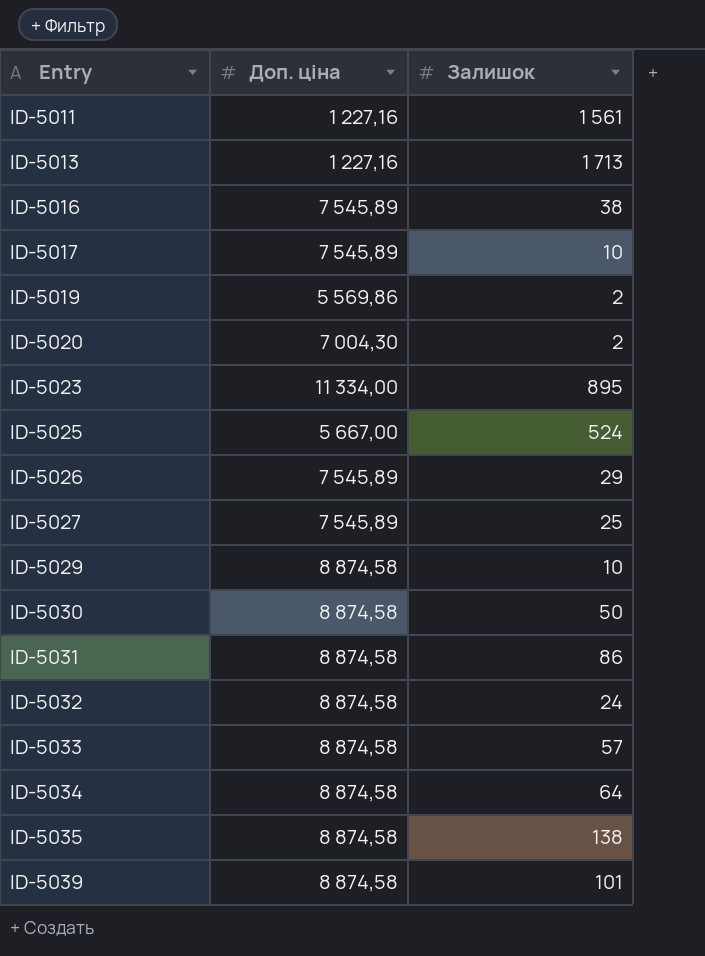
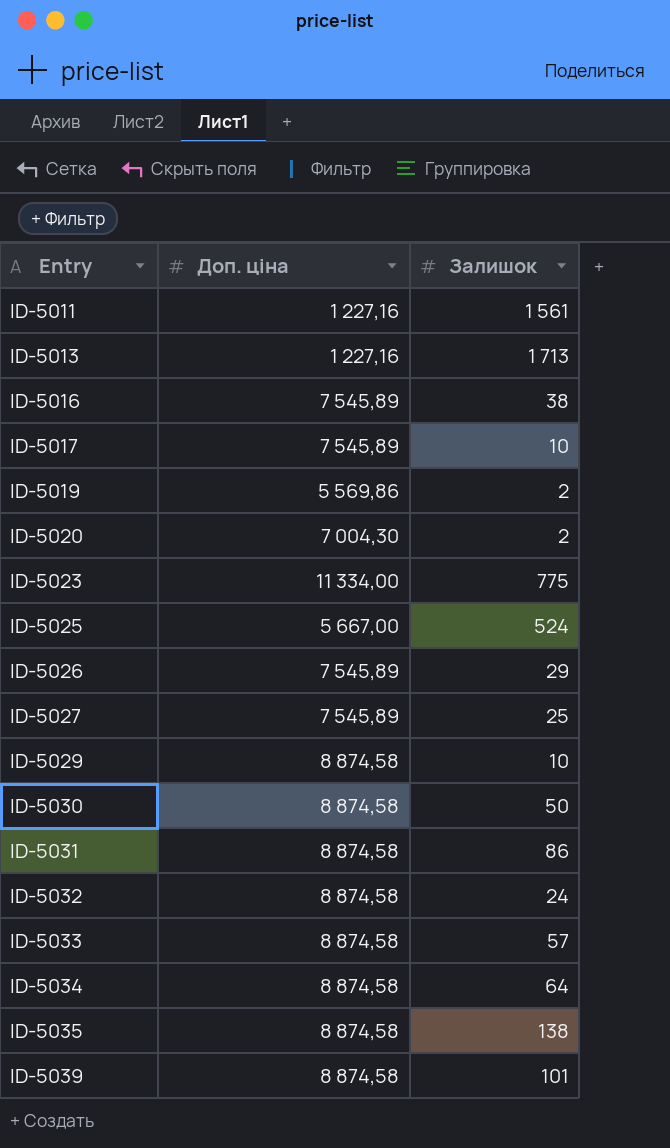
ID-5023 | Залишок: 895 -> 775

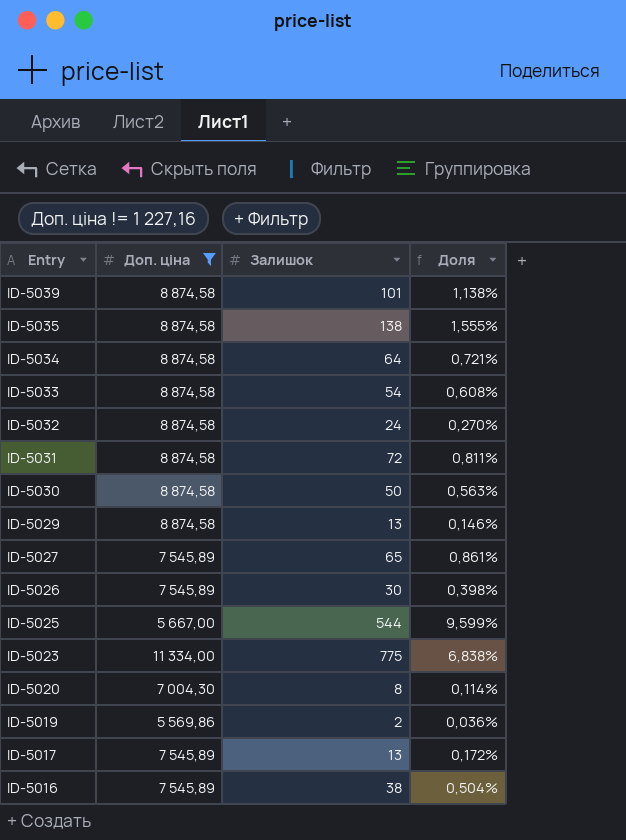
filter: none -> Доп. ціна != 1 227,16
row order: Entry ascending -> Entry descending
column Доля | formula: none -> [Залишок] / [Доп. ціна]
ID-5033 | Залишок: 57 -> 54
ID-5031 | Залишок: 86 -> 72
ID-5029 | Залишок: 10 -> 13
ID-5027 | Залишок: 25 -> 65
ID-5026 | Залишок: 29 -> 30
ID-5025 | Залишок: 524 -> 544
ID-5020 | Залишок: 2 -> 8
ID-5017 | Залишок: 10 -> 13

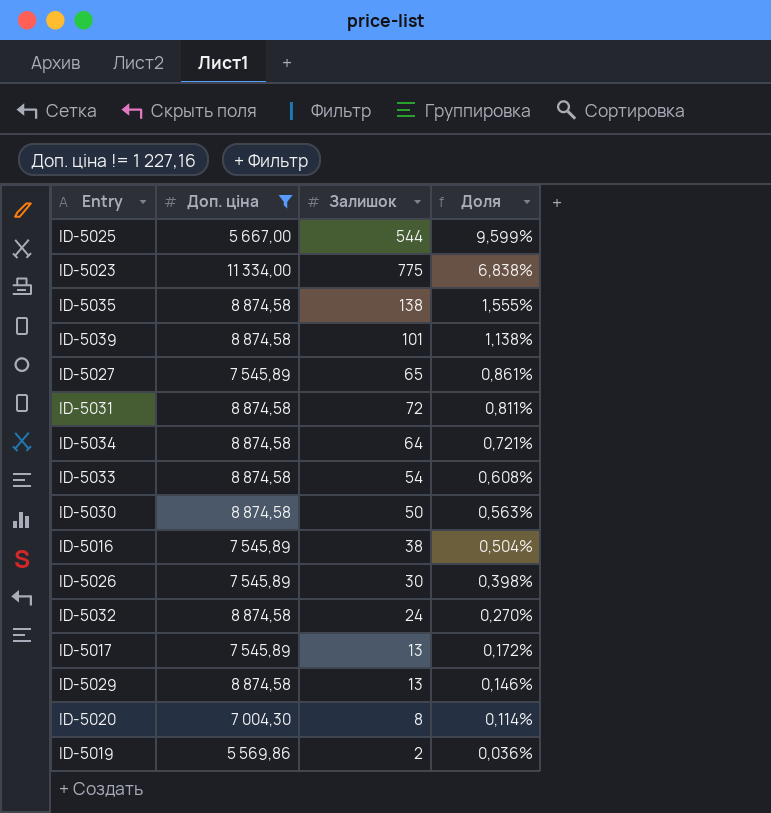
row order: Entry descending -> Доля descending

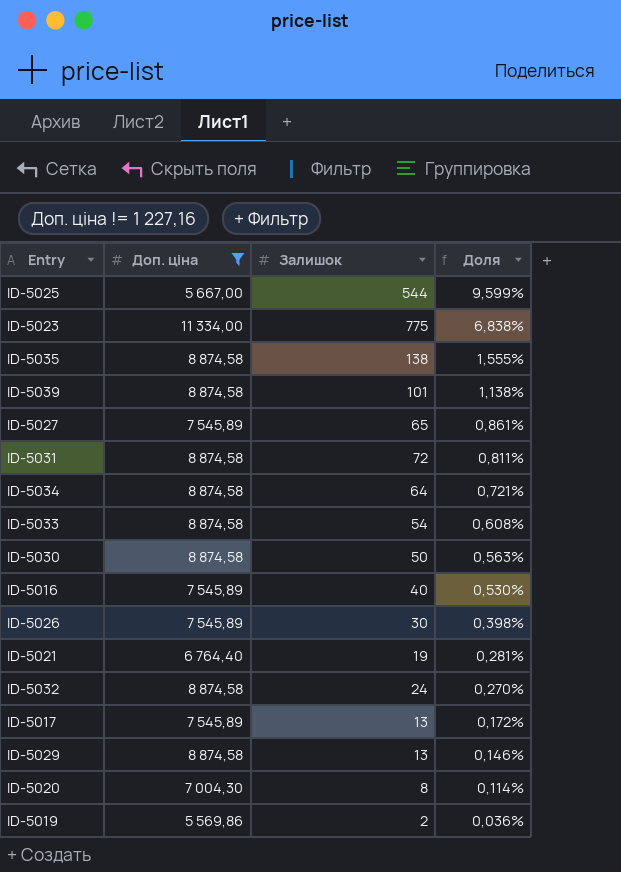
ID-5016 | Залишок: 38 -> 40
ID-5016 | Доля: 0,504% -> 0,530%
row ID-5021: none -> 6 764,40 | 19 | 0,281%

